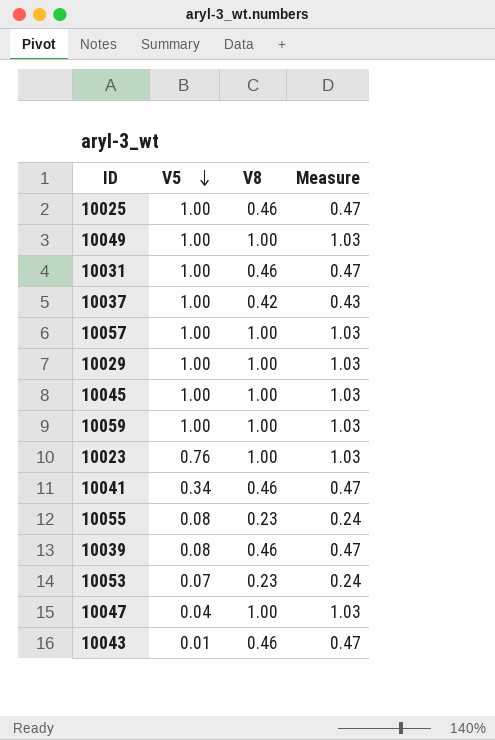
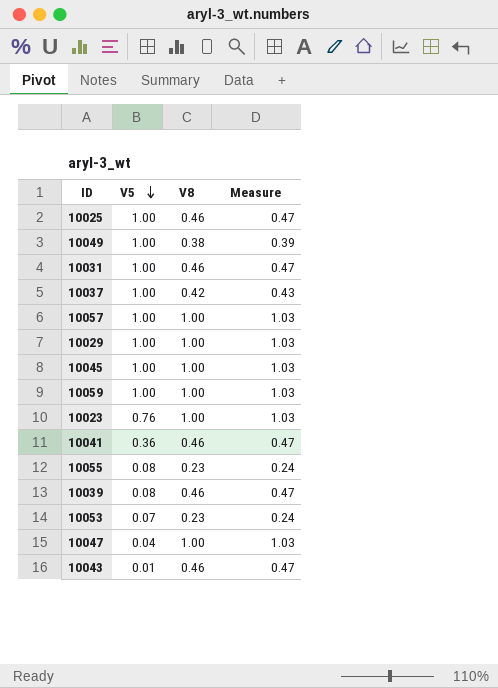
10049 | V8: 1.00 -> 0.38
10049 | Measure: 1.03 -> 0.39
10041 | V5: 0.34 -> 0.36

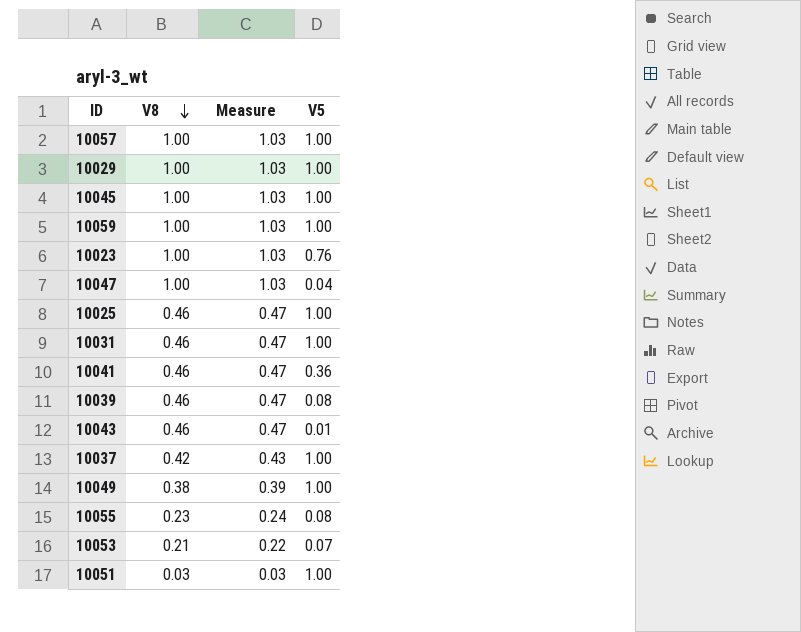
row order: V5 descending -> V8 descending
column V5 | position: 2 -> 4
10053 | V8: 0.23 -> 0.21
10053 | Measure: 0.24 -> 0.22
row 10051: none -> 0.03 | 0.03 | 1.00

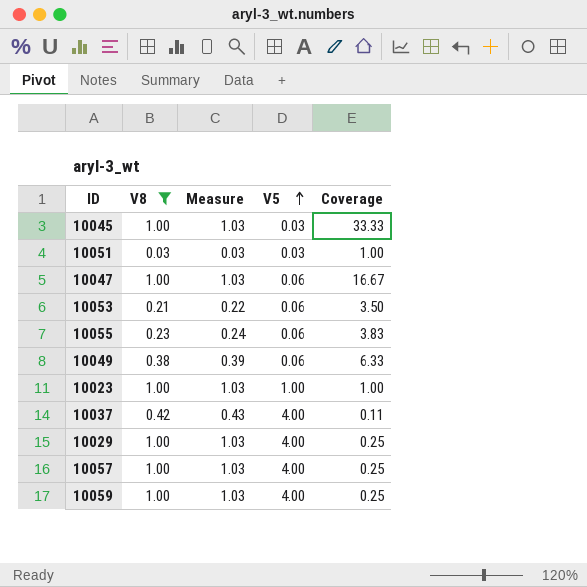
filter: none -> V8 != 0.46
row order: V8 descending -> V5 ascending
column Coverage | formula: none -> [V8] / [V5]
10045 | V5: 1.00 -> 0.03
10051 | V5: 1.00 -> 0.03
10047 | V5: 0.04 -> 0.06
10053 | V5: 0.07 -> 0.06
10055 | V5: 0.08 -> 0.06
10049 | V5: 1.00 -> 0.06
10023 | V5: 0.76 -> 1.00
10037 | V5: 1.00 -> 4.00
10029 | V5: 1.00 -> 4.00
10057 | V5: 1.00 -> 4.00
10059 | V5: 1.00 -> 4.00

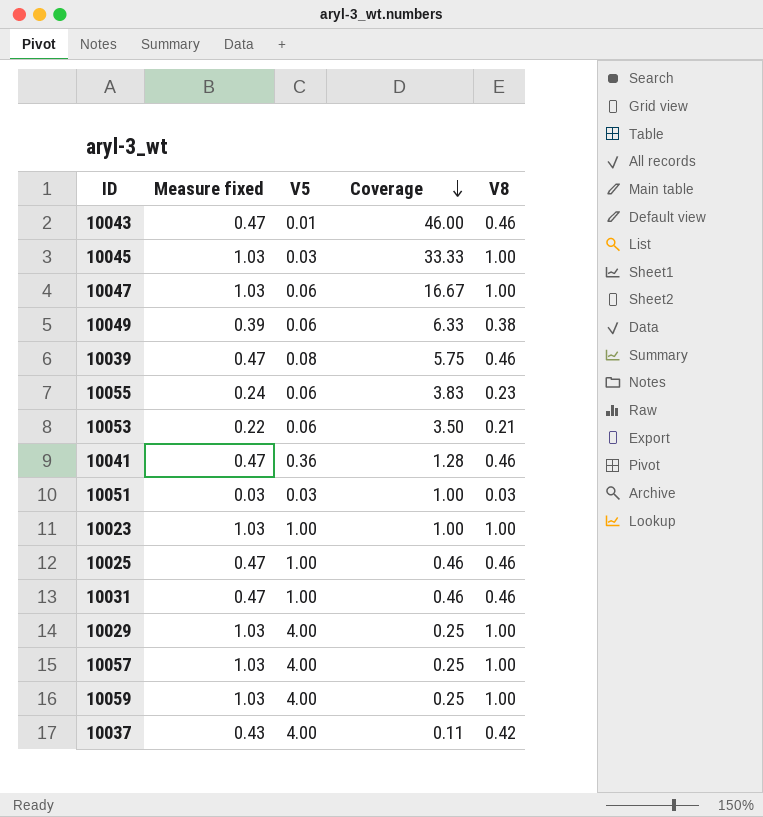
filter: V8 != 0.46 -> none
row order: V5 ascending -> Coverage descending
column name: Measure -> Measure fixed
column V8 | position: 2 -> 5

